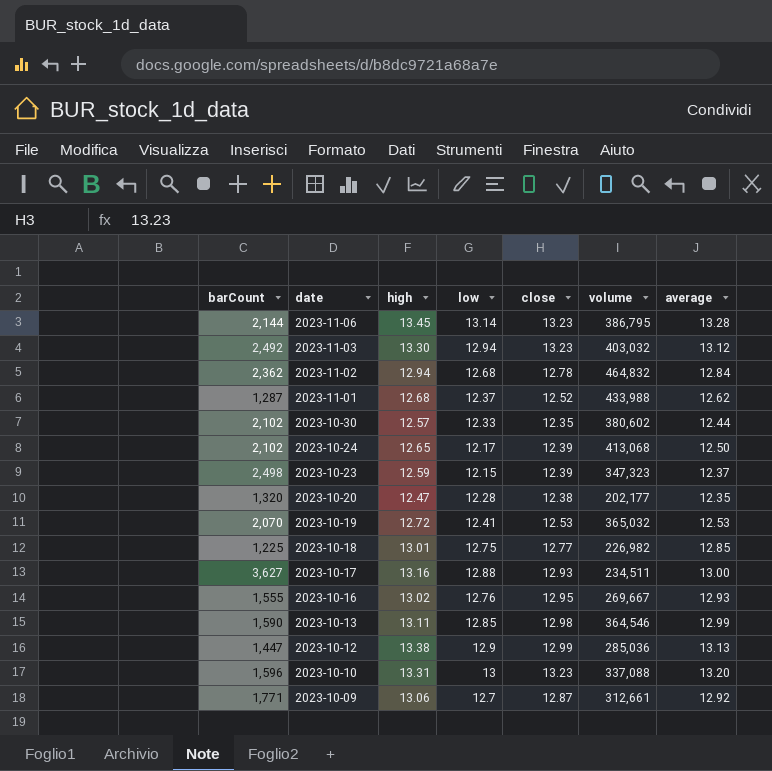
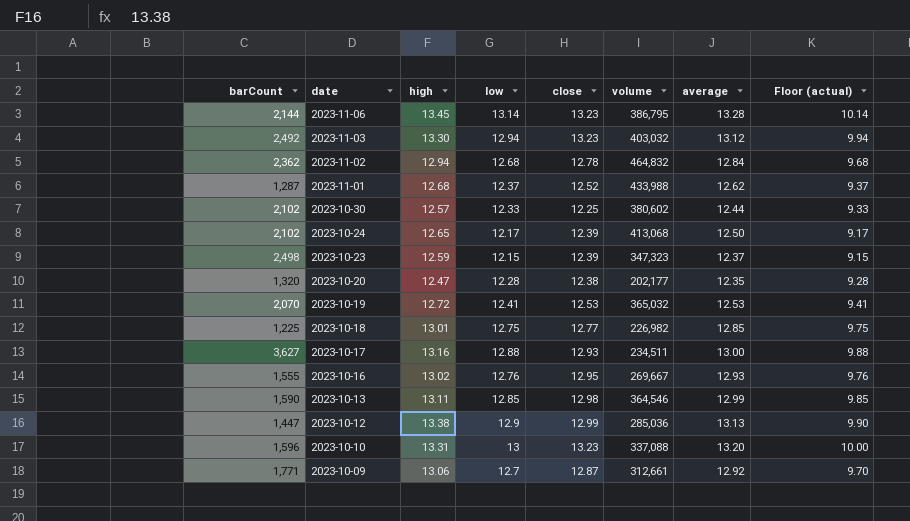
column Floor (actual) | formula: none -> [low] - 3
2023-10-30 | close: 12.35 -> 12.25

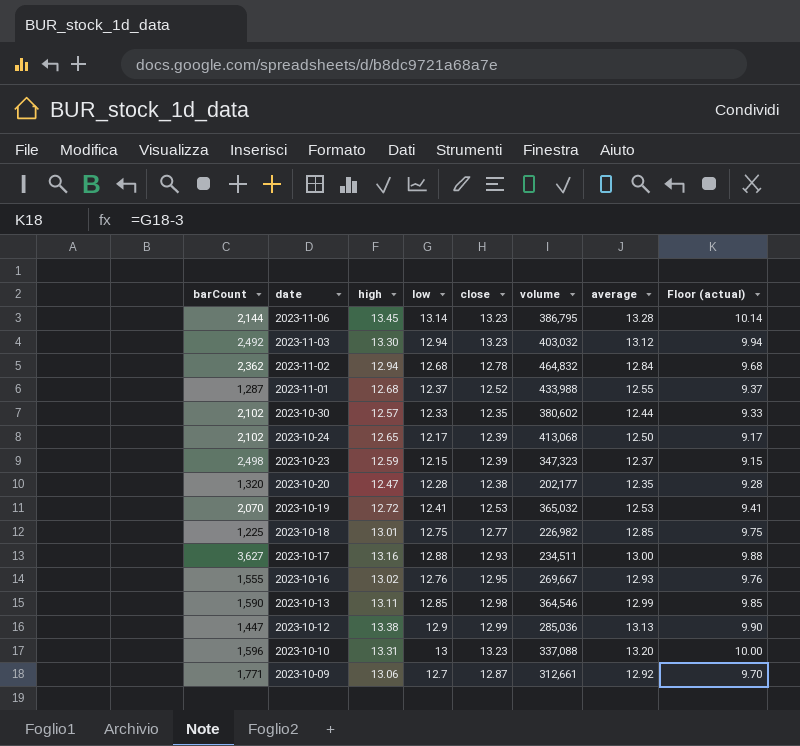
2023-11-01 | average: 12.62 -> 12.55
2023-10-30 | close: 12.25 -> 12.35

